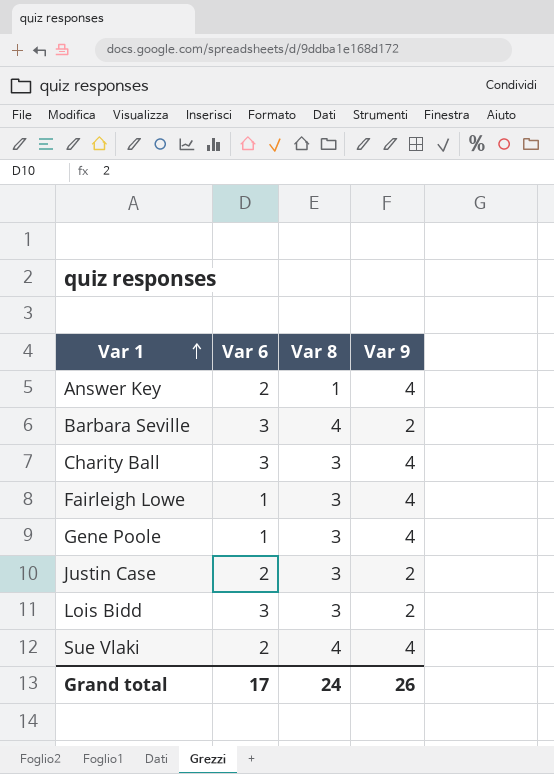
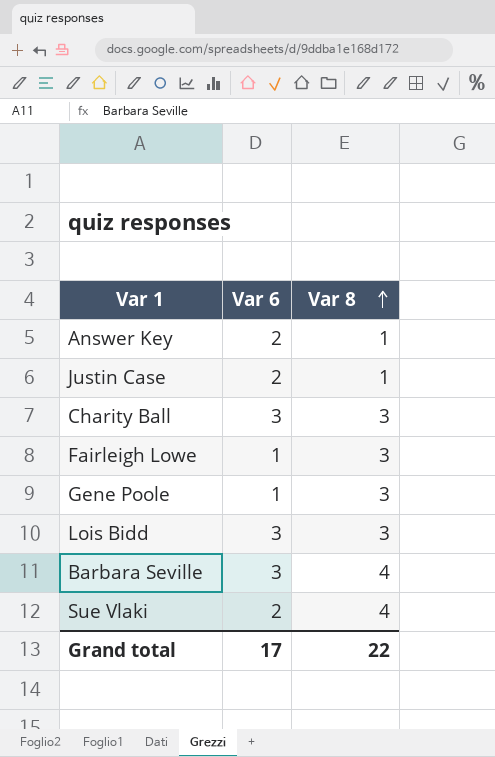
row order: Var 1 ascending -> Var 8 ascending
column Var 9 | position: 4 -> none
Justin Case | Var 8: 3 -> 1
Grand total | Var 8: 24 -> 22

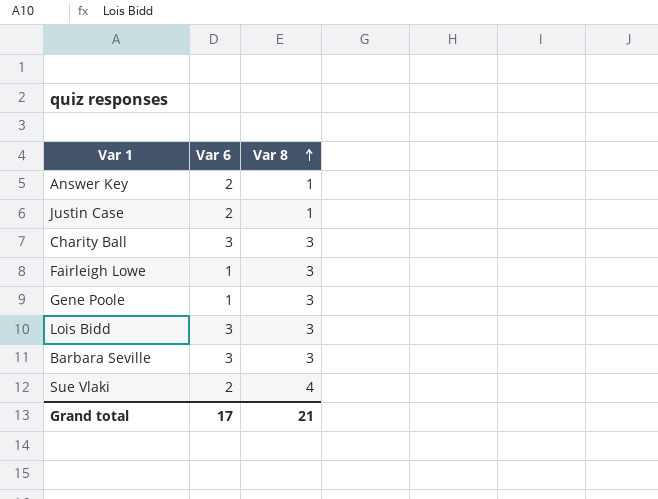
Barbara Seville | Var 8: 4 -> 3
Grand total | Var 8: 22 -> 21

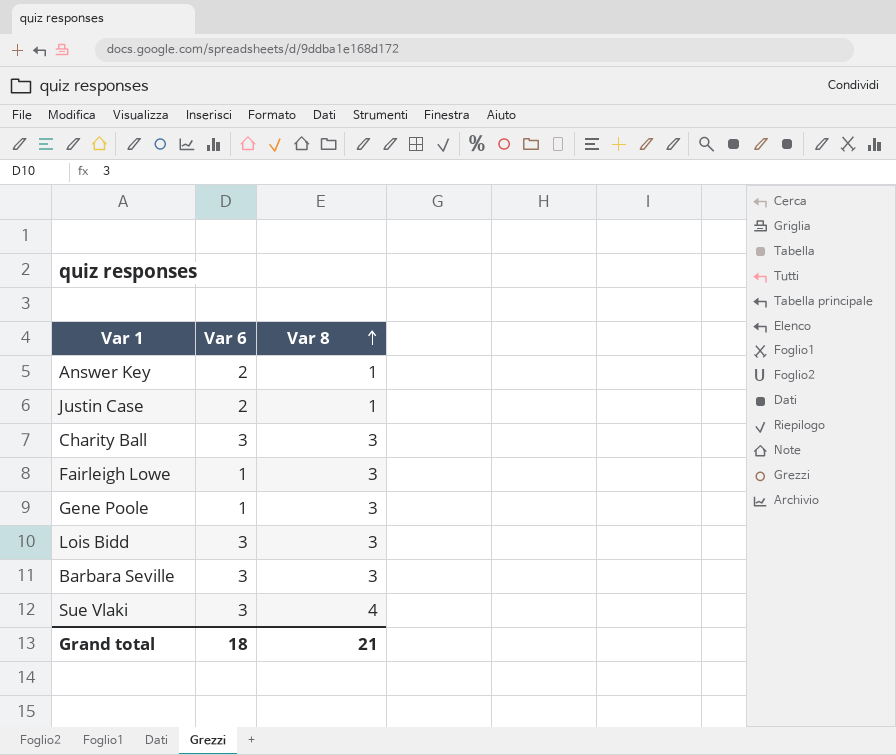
Sue Vlaki | Var 6: 2 -> 3
Grand total | Var 6: 17 -> 18

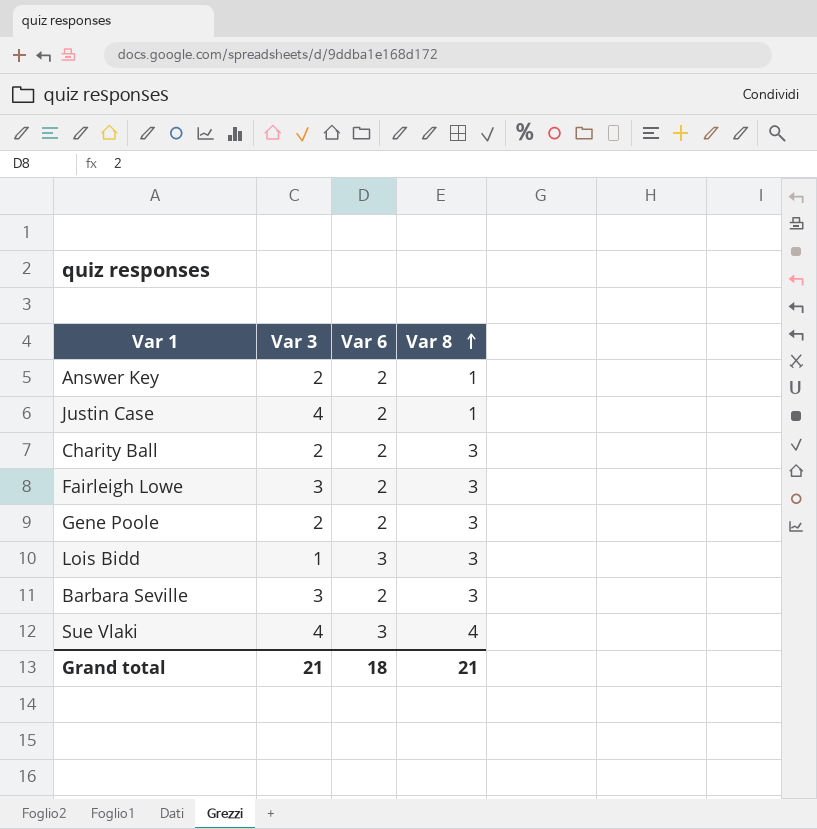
column Var 3 | position: none -> 2
Charity Ball | Var 6: 3 -> 2
Fairleigh Lowe | Var 6: 1 -> 2
Gene Poole | Var 6: 1 -> 2
Barbara Seville | Var 6: 3 -> 2

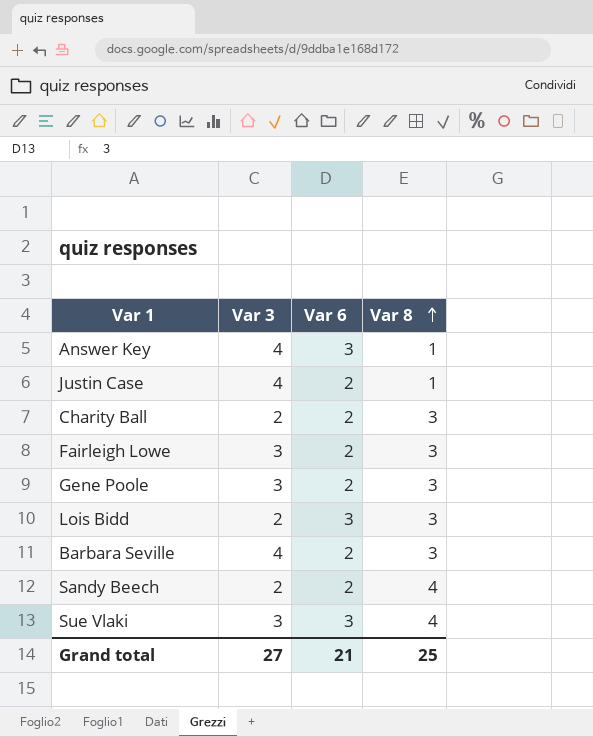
Answer Key | Var 3: 2 -> 4
Answer Key | Var 6: 2 -> 3
Gene Poole | Var 3: 2 -> 3
Lois Bidd | Var 3: 1 -> 2
Barbara Seville | Var 3: 3 -> 4
row Sandy Beech: none -> 2 | 2 | 4
Sue Vlaki | Var 3: 4 -> 3
Grand total | Var 3: 21 -> 27
Grand total | Var 6: 18 -> 21
Grand total | Var 8: 21 -> 25

